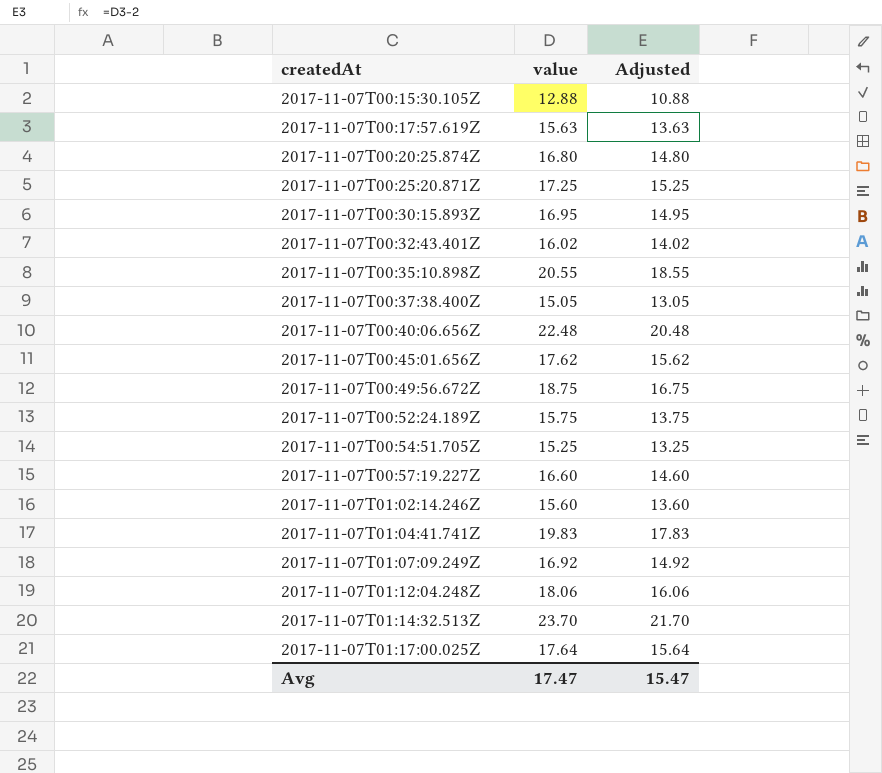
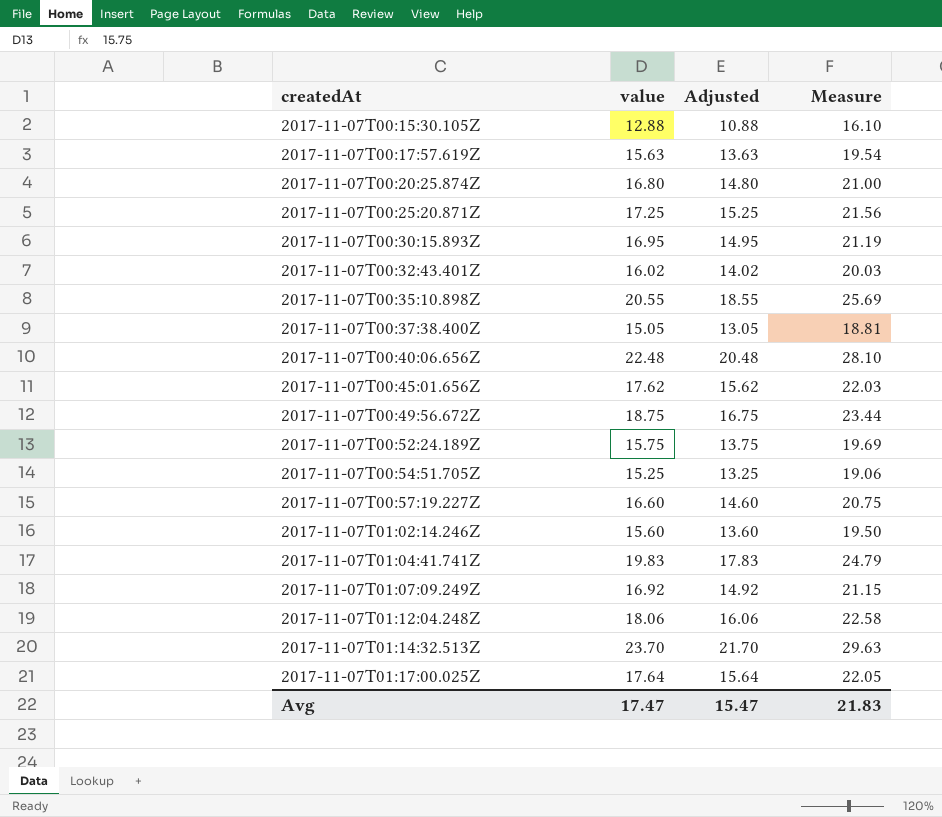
column Measure | formula: none -> [value] * 1.25

